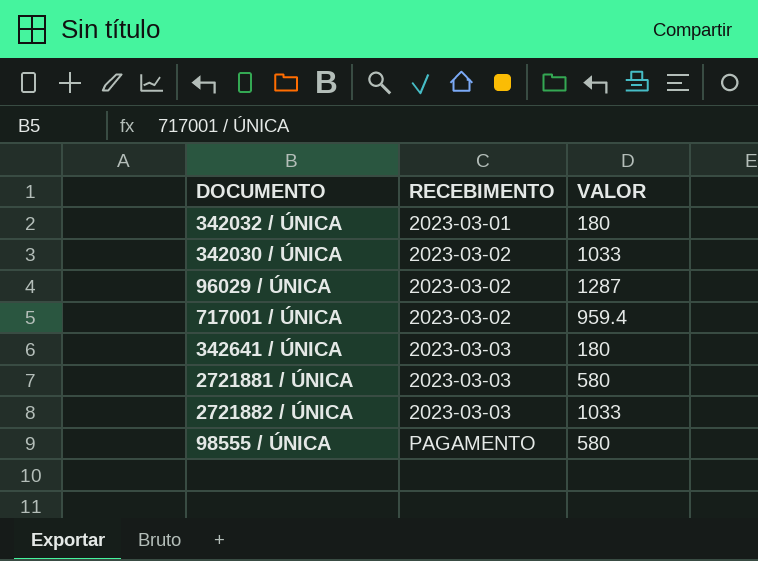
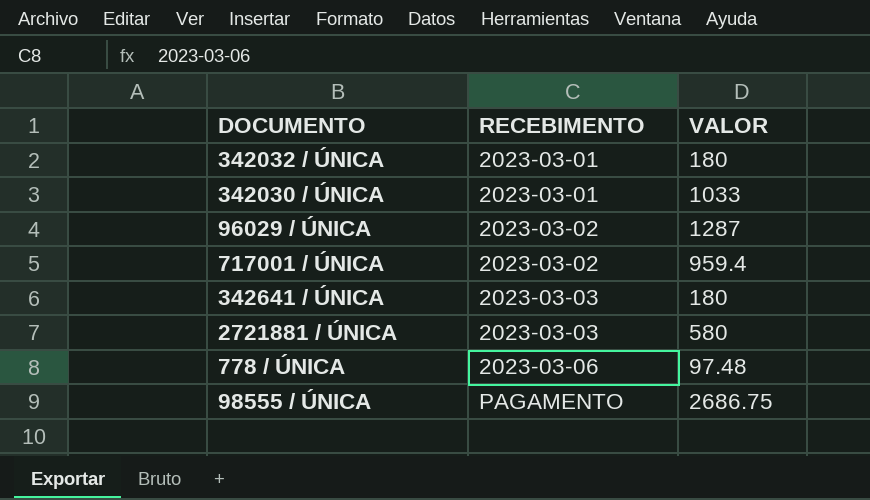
row 2721882 / ÚNICA: 2023-03-03 | 1033 -> none
342030 / ÚNICA | RECEBIMENTO: 2023-03-02 -> 2023-03-01
row 778 / ÚNICA: none -> 2023-03-06 | 97.48
98555 / ÚNICA | VALOR: 580 -> 2686.75

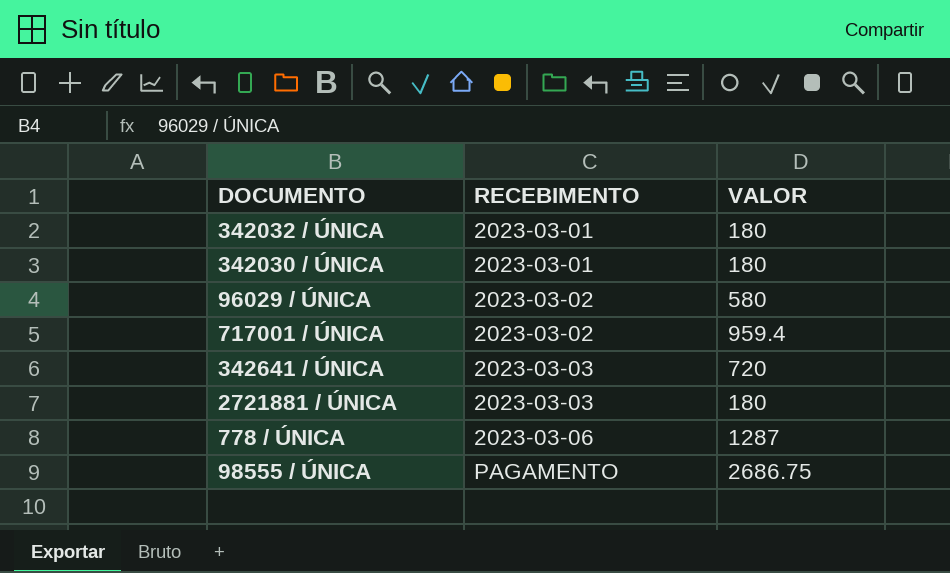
342030 / ÚNICA | VALOR: 1033 -> 180
96029 / ÚNICA | VALOR: 1287 -> 580
342641 / ÚNICA | VALOR: 180 -> 720
2721881 / ÚNICA | VALOR: 580 -> 180
778 / ÚNICA | VALOR: 97.48 -> 1287

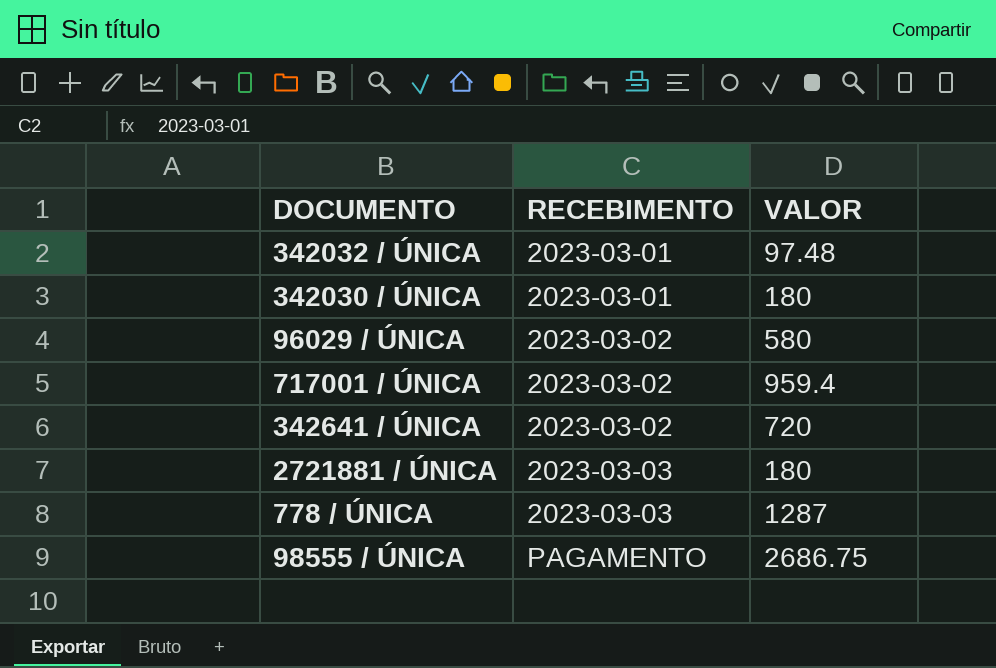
342032 / ÚNICA | VALOR: 180 -> 97.48
342641 / ÚNICA | RECEBIMENTO: 2023-03-03 -> 2023-03-02
778 / ÚNICA | RECEBIMENTO: 2023-03-06 -> 2023-03-03

